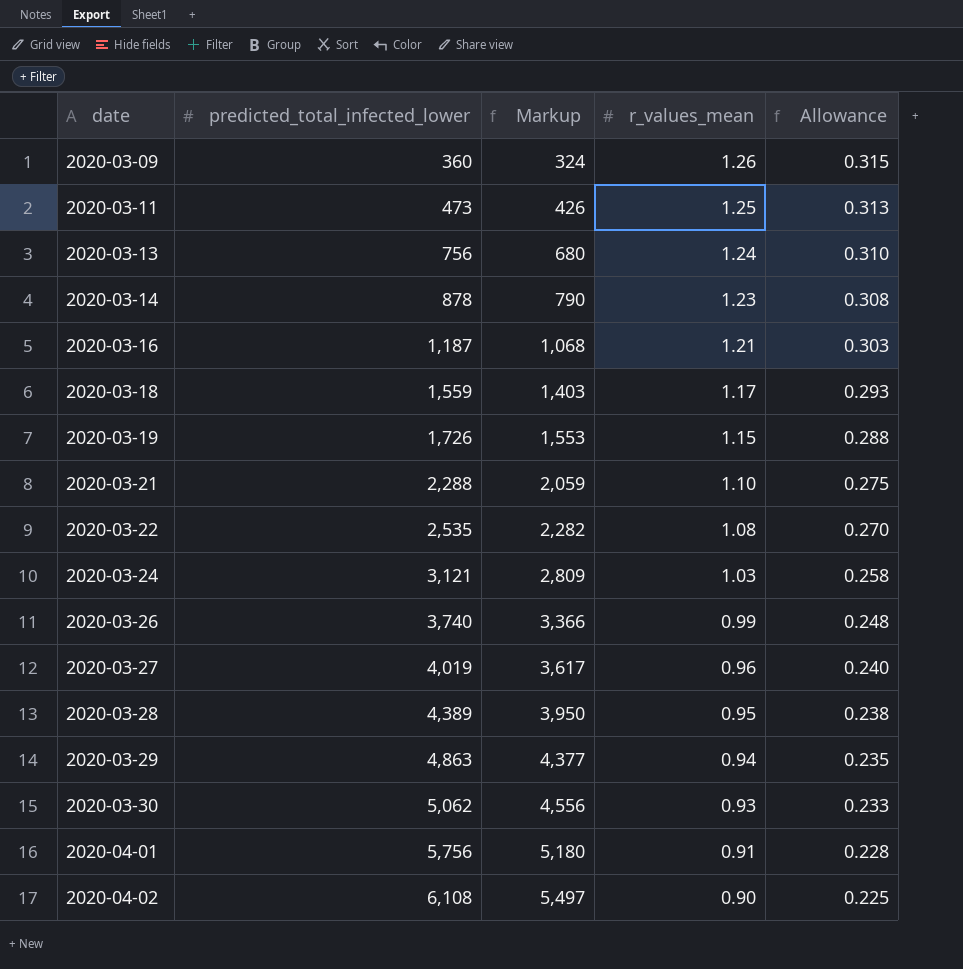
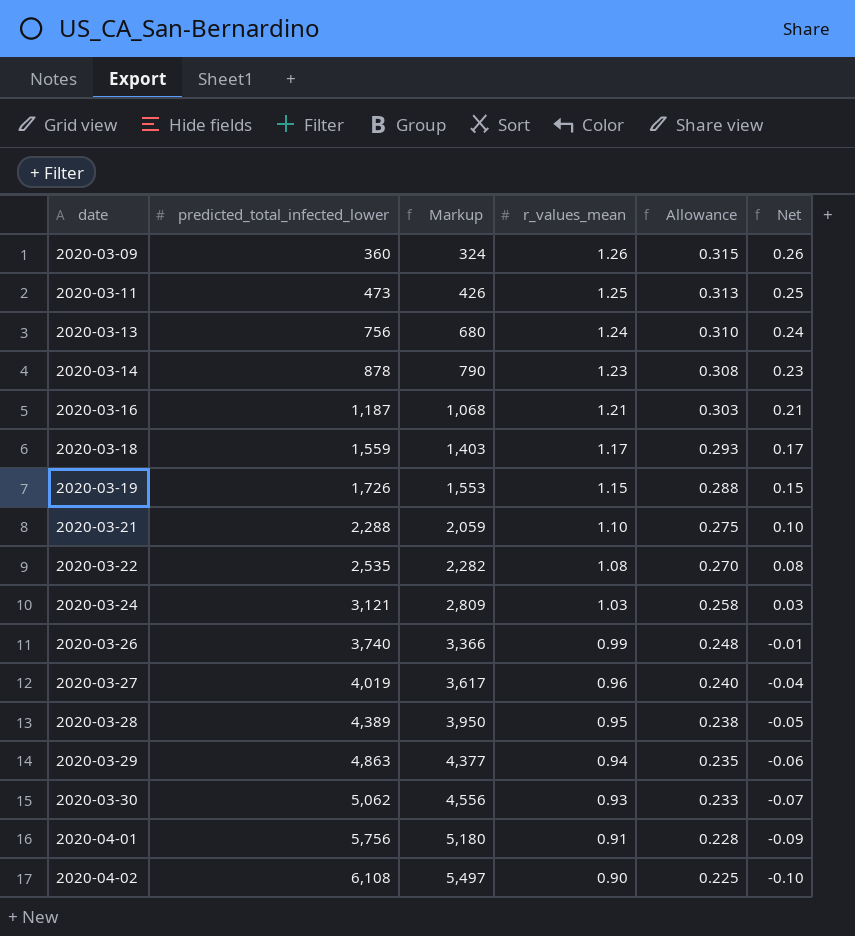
column Net | formula: none -> [r_values_mean] - 1

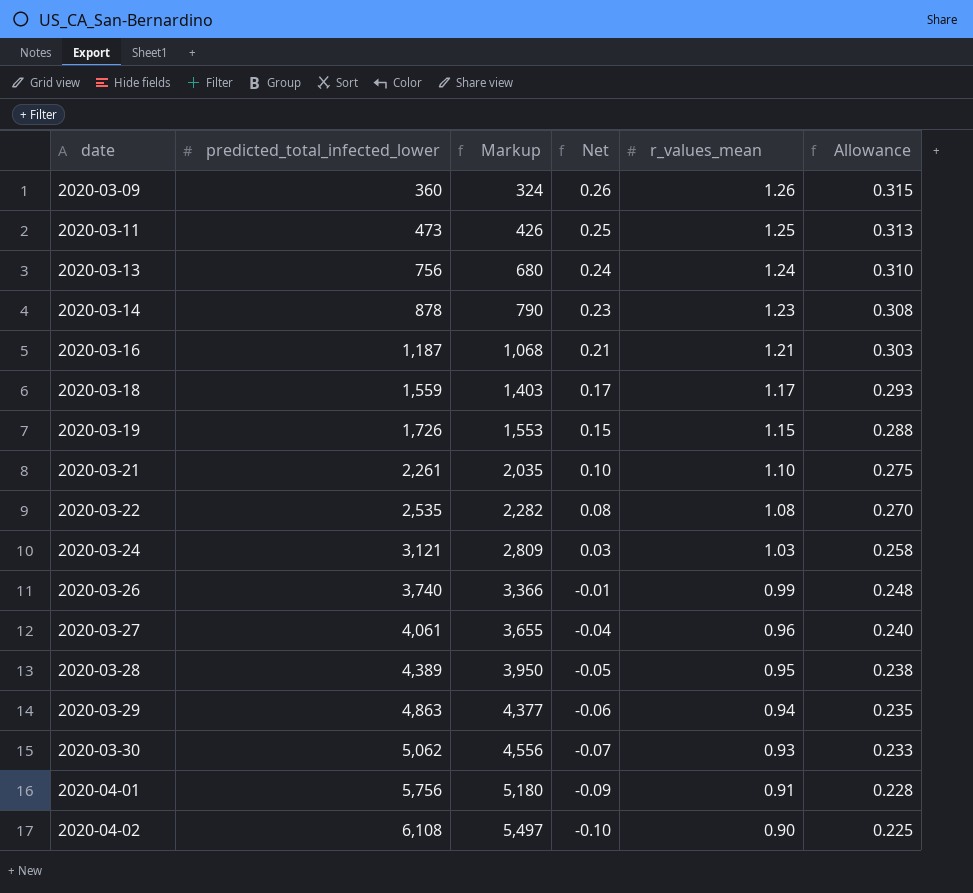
column Net | position: 6 -> 4
2020-03-21 | predicted_total_infected_lower: 2,288 -> 2,261
2020-03-21 | Markup: 2,059 -> 2,035
2020-03-27 | predicted_total_infected_lower: 4,019 -> 4,061
2020-03-27 | Markup: 3,617 -> 3,655

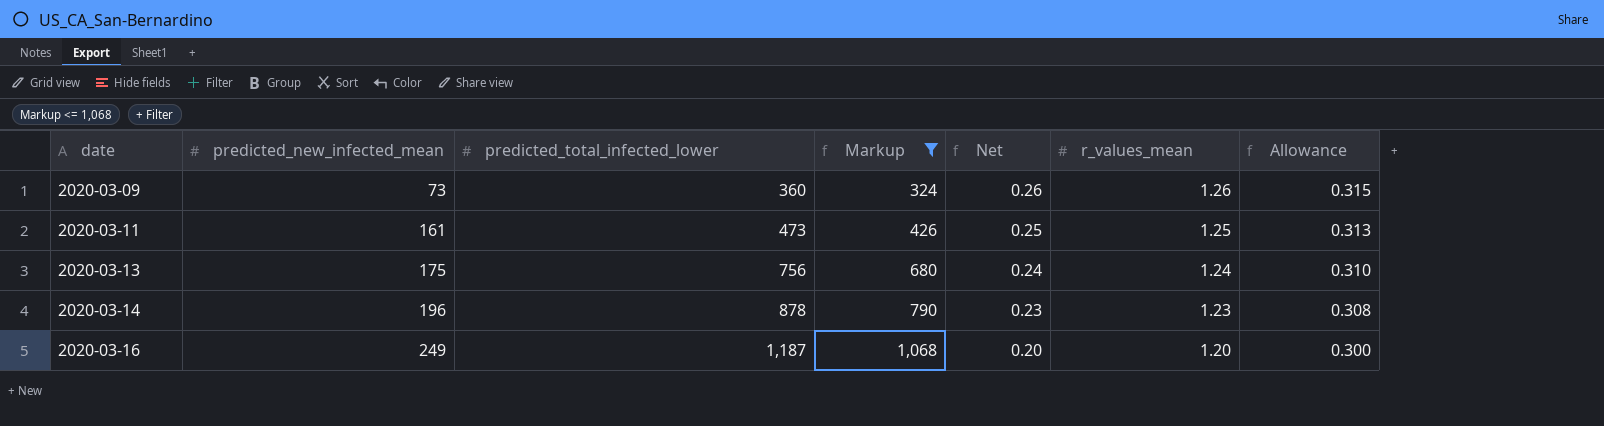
filter: none -> Markup <= 1,068
column predicted_new_infected_mean | position: none -> 2
2020-03-16 | Net: 0.21 -> 0.20
2020-03-16 | r_values_mean: 1.21 -> 1.20
2020-03-16 | Allowance: 0.303 -> 0.300

